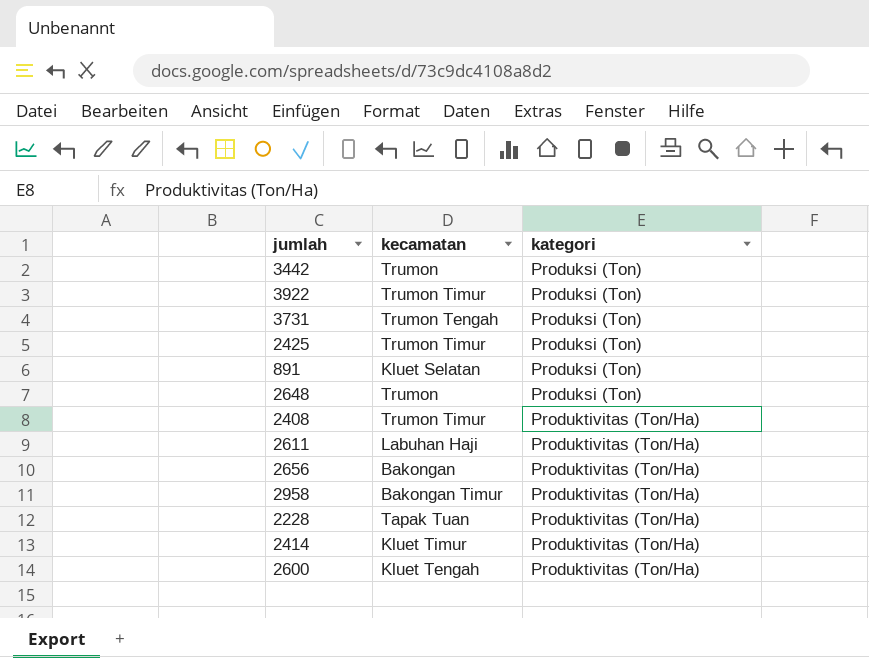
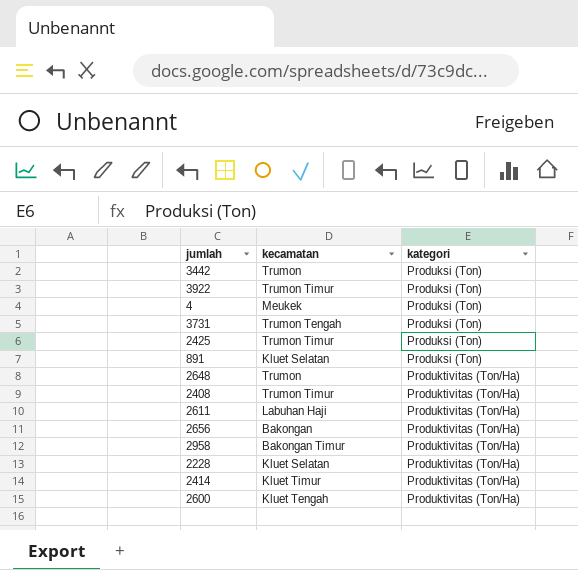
row 4: none -> Meukek | Produksi (Ton)
2648 | kategori: Produksi (Ton) -> Produktivitas (Ton/Ha)
2228 | kecamatan: Tapak Tuan -> Kluet Selatan

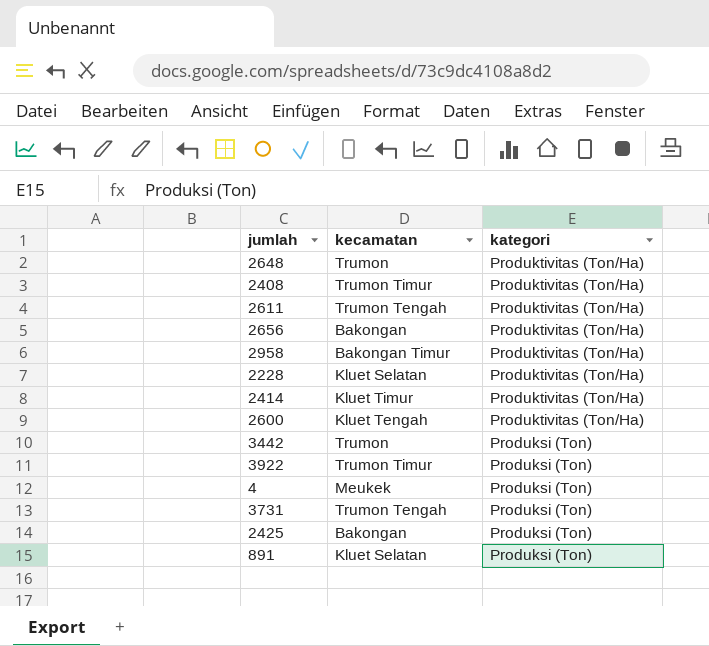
row order: kategori ascending -> kategori descending
2611 | kecamatan: Labuhan Haji -> Trumon Tengah
2425 | kecamatan: Trumon Timur -> Bakongan

